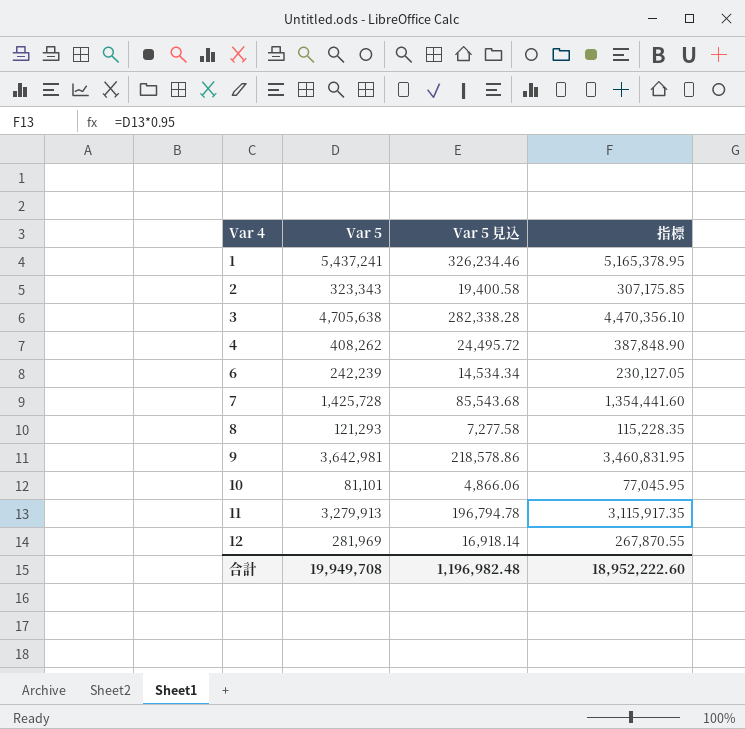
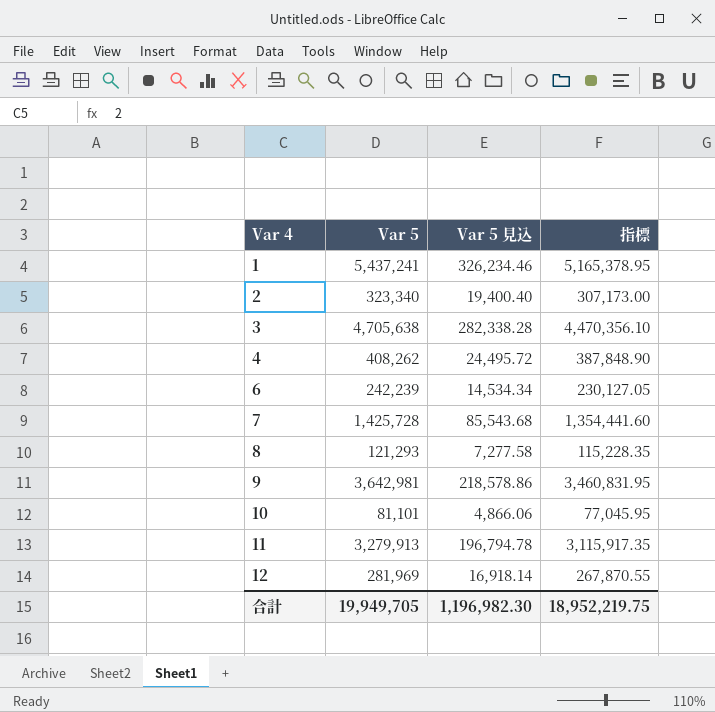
2 | Var 5: 323,343 -> 323,340
2 | Var 5 見込: 19,400.58 -> 19,400.40
2 | 指標: 307,175.85 -> 307,173.00
合計 | Var 5: 19,949,708 -> 19,949,705
合計 | Var 5 見込: 1,196,982.48 -> 1,196,982.30
合計 | 指標: 18,952,222.60 -> 18,952,219.75

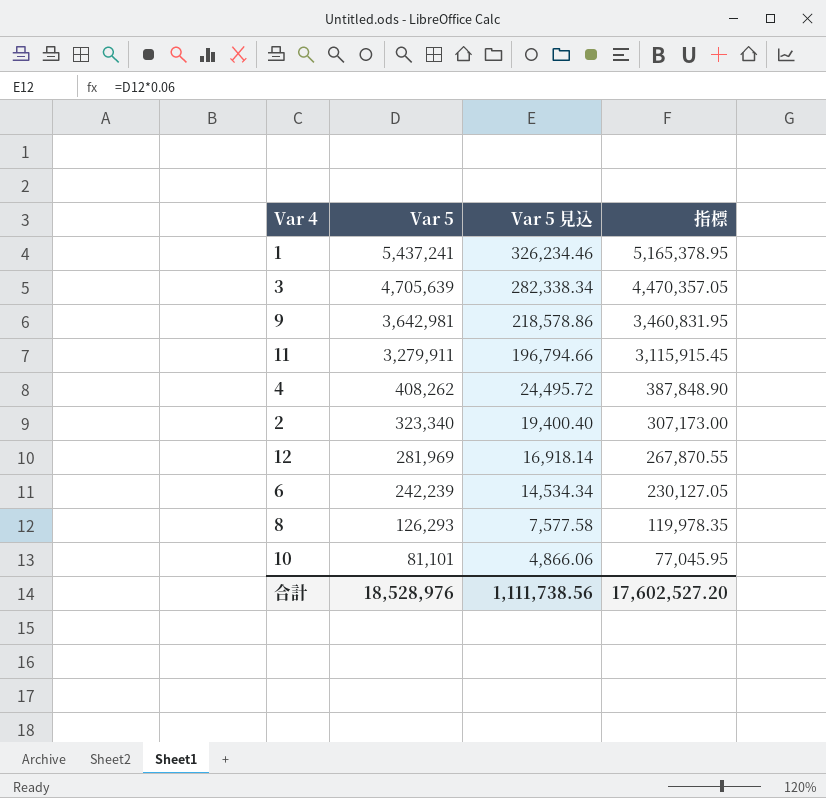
row order: Var 4 ascending -> Var 5 descending
row 7: 1,425,728 | 85,543.68 | 1,354,441.60 -> none
3 | Var 5: 4,705,638 -> 4,705,639
3 | Var 5 見込: 282,338.28 -> 282,338.34
3 | 指標: 4,470,356.10 -> 4,470,357.05
11 | Var 5: 3,279,913 -> 3,279,911
11 | Var 5 見込: 196,794.78 -> 196,794.66
11 | 指標: 3,115,917.35 -> 3,115,915.45
8 | Var 5: 121,293 -> 126,293
8 | Var 5 見込: 7,277.58 -> 7,577.58
8 | 指標: 115,228.35 -> 119,978.35
合計 | Var 5: 19,949,705 -> 18,528,976
合計 | Var 5 見込: 1,196,982.30 -> 1,111,738.56
合計 | 指標: 18,952,219.75 -> 17,602,527.20

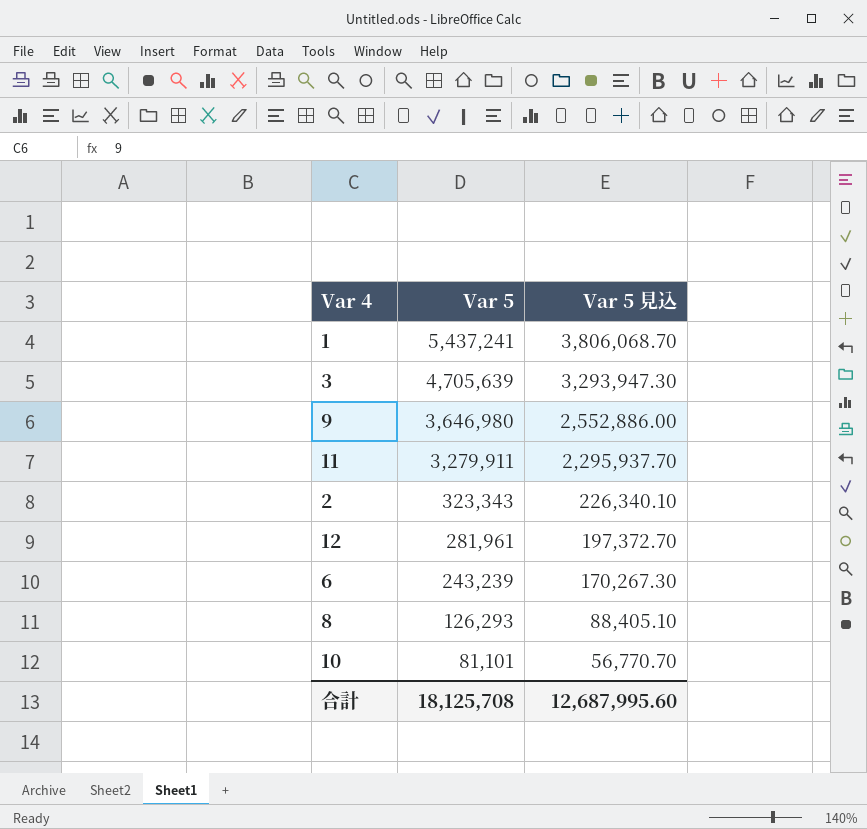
column 指標 | formula: [Var 5] * 0.95 -> none
column Var 5 見込 | formula: [Var 5] * 0.06 -> [Var 5] * 0.7
row 4: 408,262 | 24,495.72 | 387,848.90 -> none
9 | Var 5: 3,642,981 -> 3,646,980
2 | Var 5: 323,340 -> 323,343
12 | Var 5: 281,969 -> 281,961
6 | Var 5: 242,239 -> 243,239
合計 | Var 5: 18,528,976 -> 18,125,708
合計 | Var 5 見込: 1,111,738.56 -> 12,687,995.60

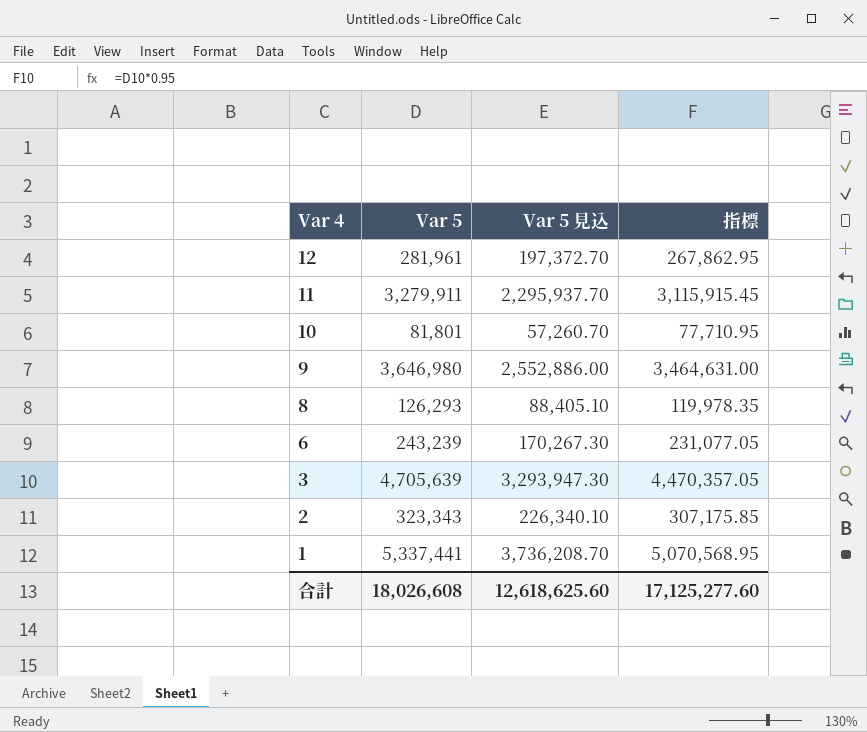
row order: Var 5 descending -> Var 4 descending
column 指標 | formula: none -> [Var 5] * 0.95
10 | Var 5: 81,101 -> 81,801
10 | Var 5 見込: 56,770.70 -> 57,260.70
1 | Var 5: 5,437,241 -> 5,337,441
1 | Var 5 見込: 3,806,068.70 -> 3,736,208.70
合計 | Var 5: 18,125,708 -> 18,026,608
合計 | Var 5 見込: 12,687,995.60 -> 12,618,625.60

